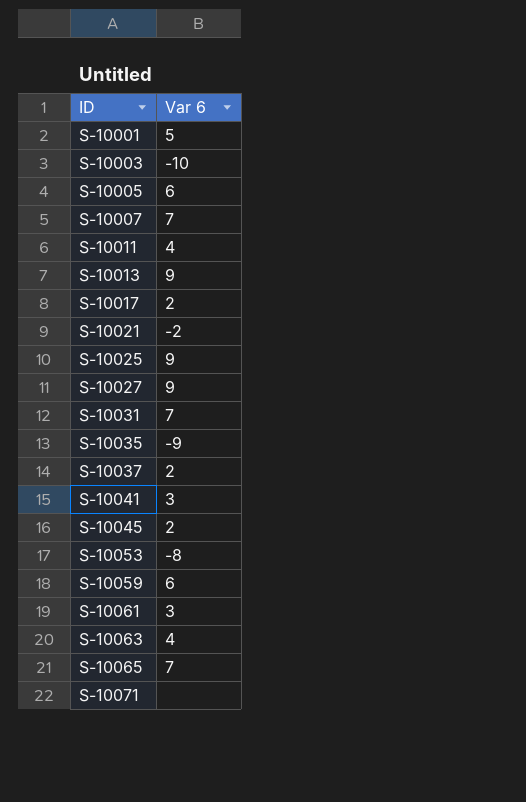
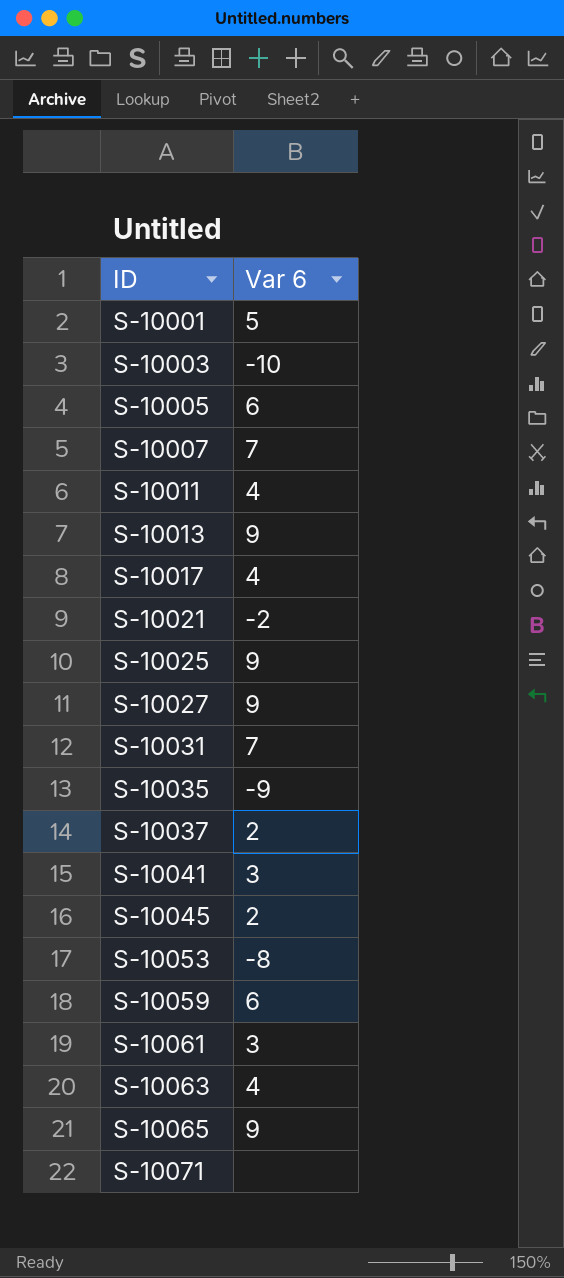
S-10017 | Var 6: 2 -> 4
S-10065 | Var 6: 7 -> 9

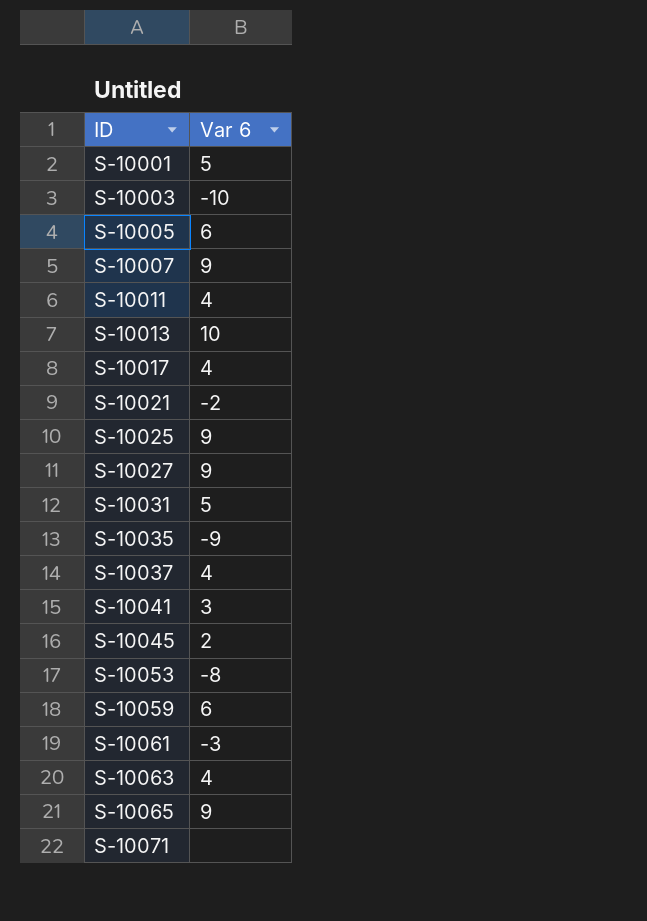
S-10007 | Var 6: 7 -> 9
S-10013 | Var 6: 9 -> 10
S-10031 | Var 6: 7 -> 5
S-10037 | Var 6: 2 -> 4
S-10061 | Var 6: 3 -> -3

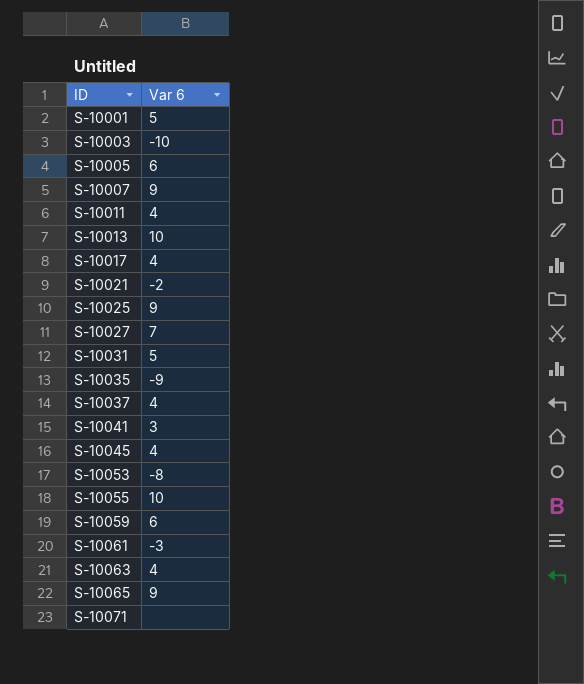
S-10027 | Var 6: 9 -> 7
S-10045 | Var 6: 2 -> 4
row S-10055: none -> 10

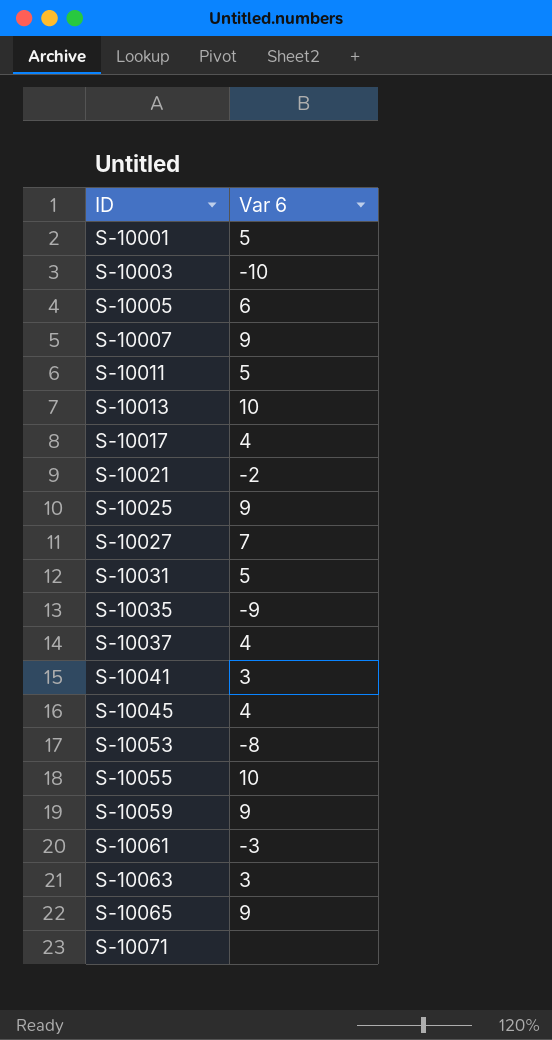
S-10011 | Var 6: 4 -> 5
S-10059 | Var 6: 6 -> 9
S-10063 | Var 6: 4 -> 3

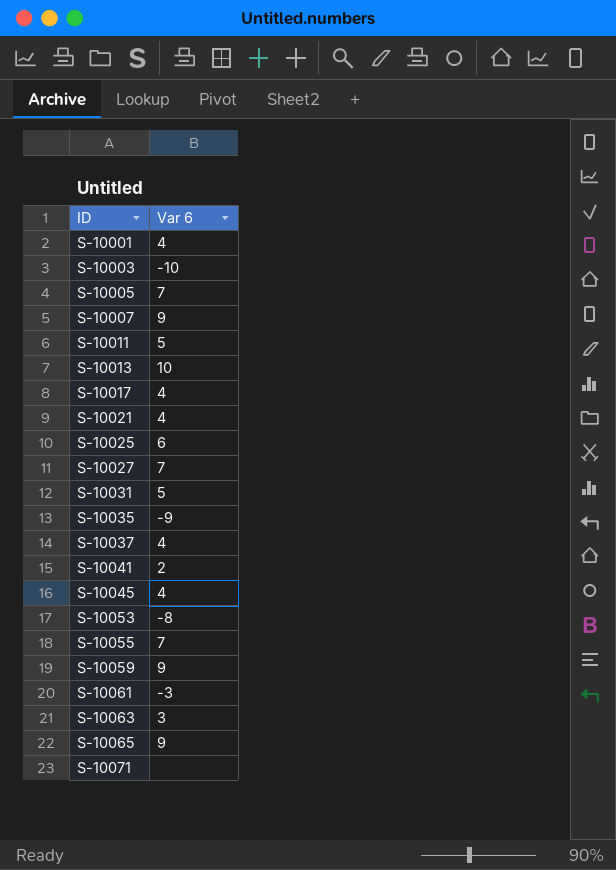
S-10001 | Var 6: 5 -> 4
S-10005 | Var 6: 6 -> 7
S-10021 | Var 6: -2 -> 4
S-10025 | Var 6: 9 -> 6
S-10041 | Var 6: 3 -> 2
S-10055 | Var 6: 10 -> 7

